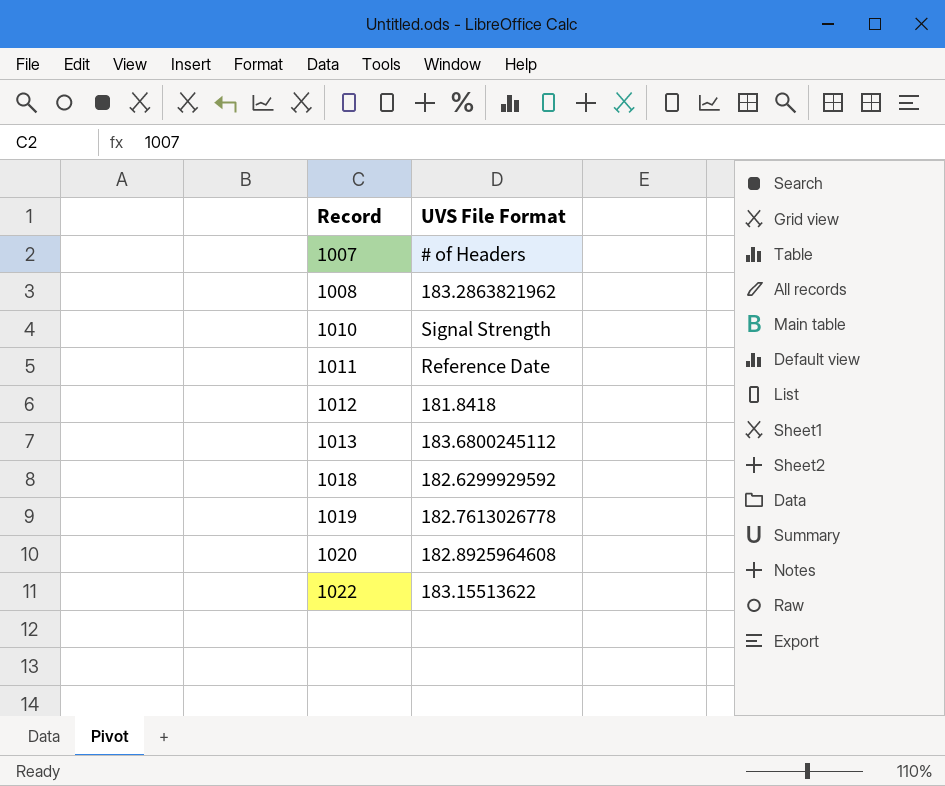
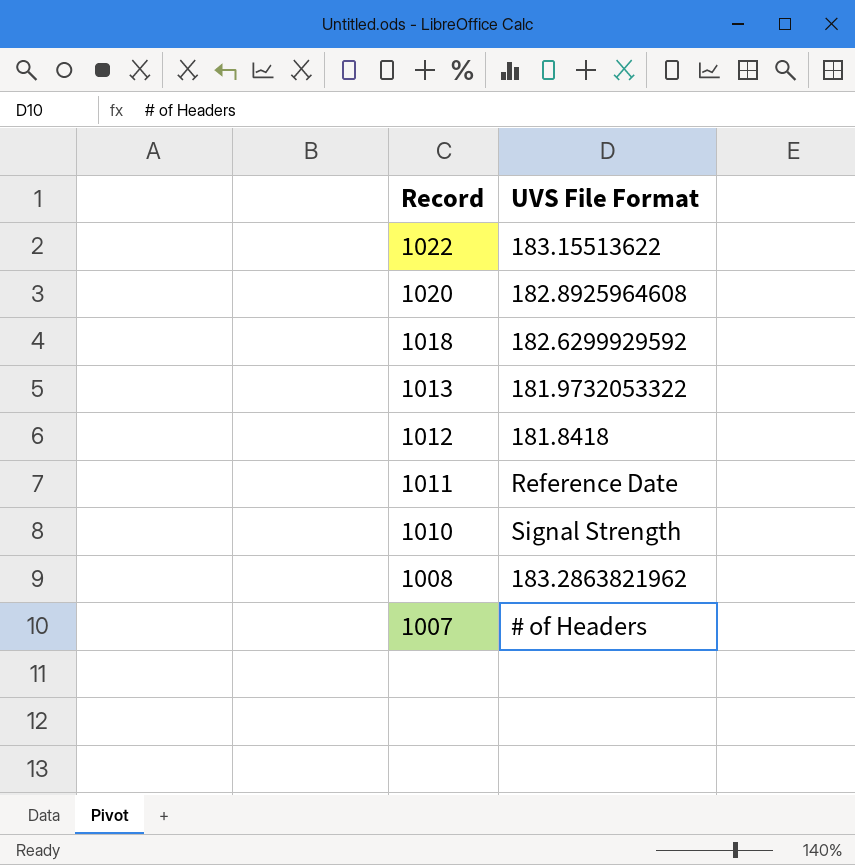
row order: Record ascending -> Record descending
row 1019: 182.7613026778 -> none
1013 | UVS File Format: 183.6800245112 -> 181.9732053322

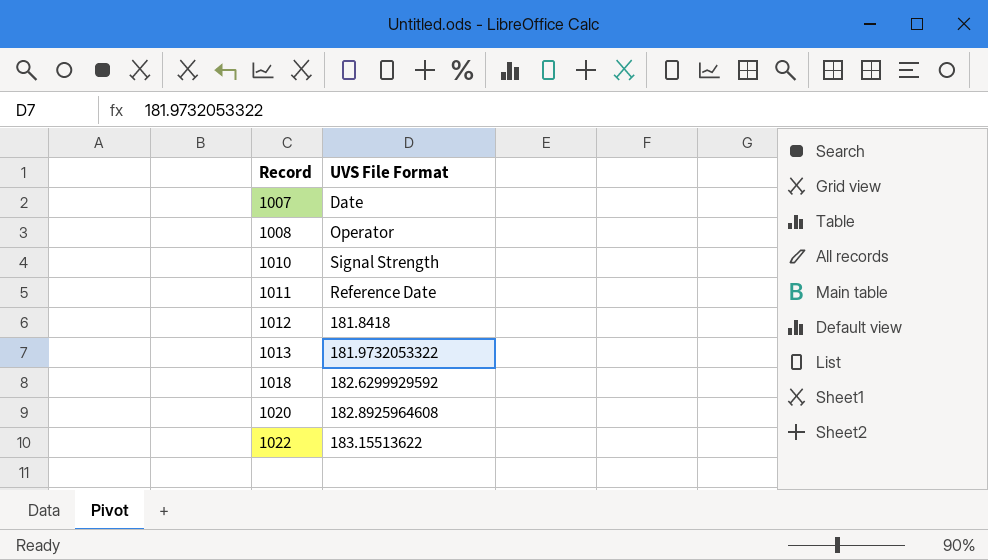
row order: Record descending -> Record ascending
1007 | UVS File Format: # of Headers -> Date
1008 | UVS File Format: 183.2863821962 -> Operator

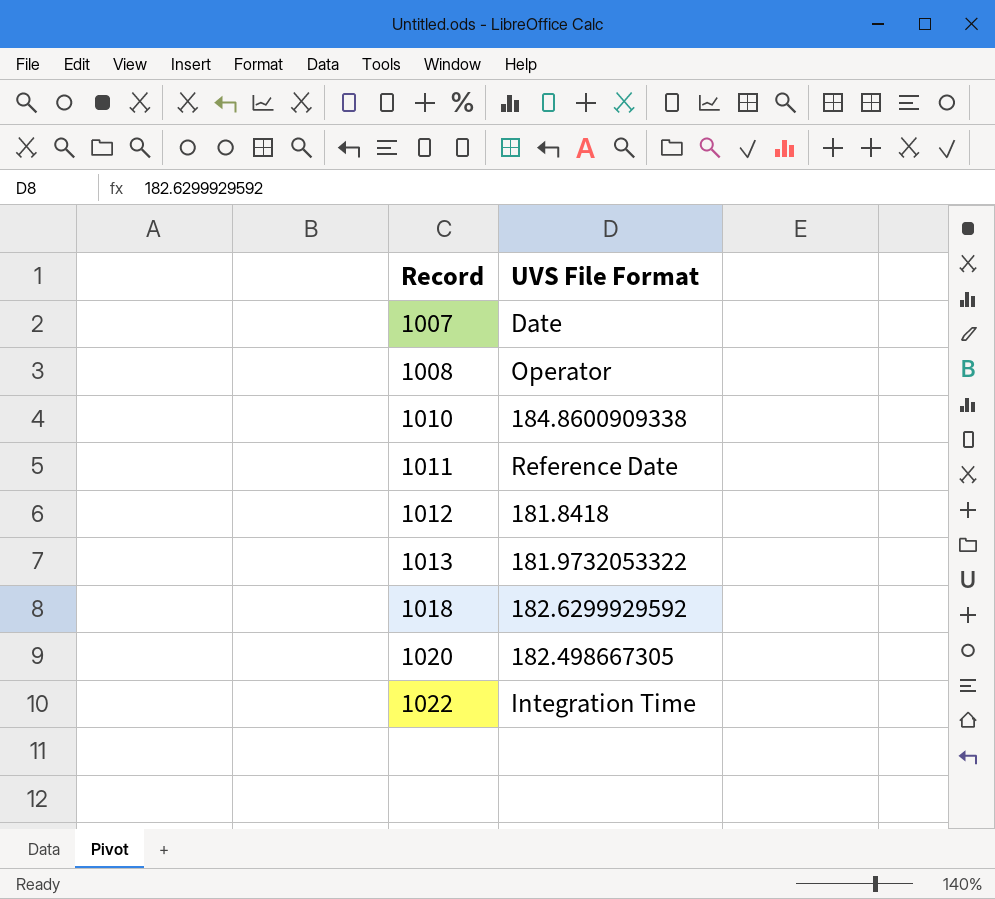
1010 | UVS File Format: Signal Strength -> 184.8600909338
1020 | UVS File Format: 182.8925964608 -> 182.498667305
1022 | UVS File Format: 183.15513622 -> Integration Time

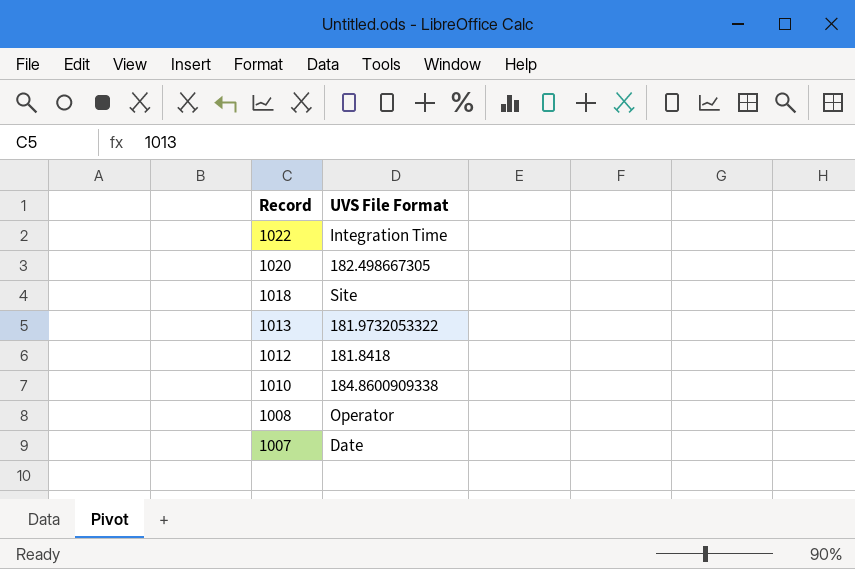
row order: Record ascending -> Record descending
row 1011: Reference Date -> none
1018 | UVS File Format: 182.6299929592 -> Site

